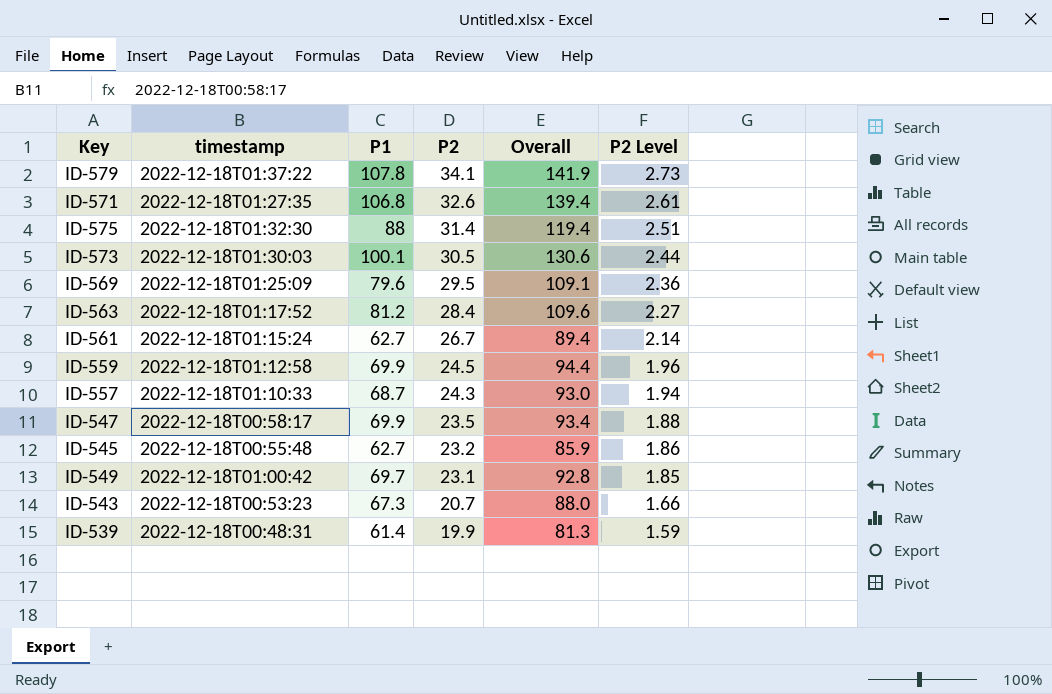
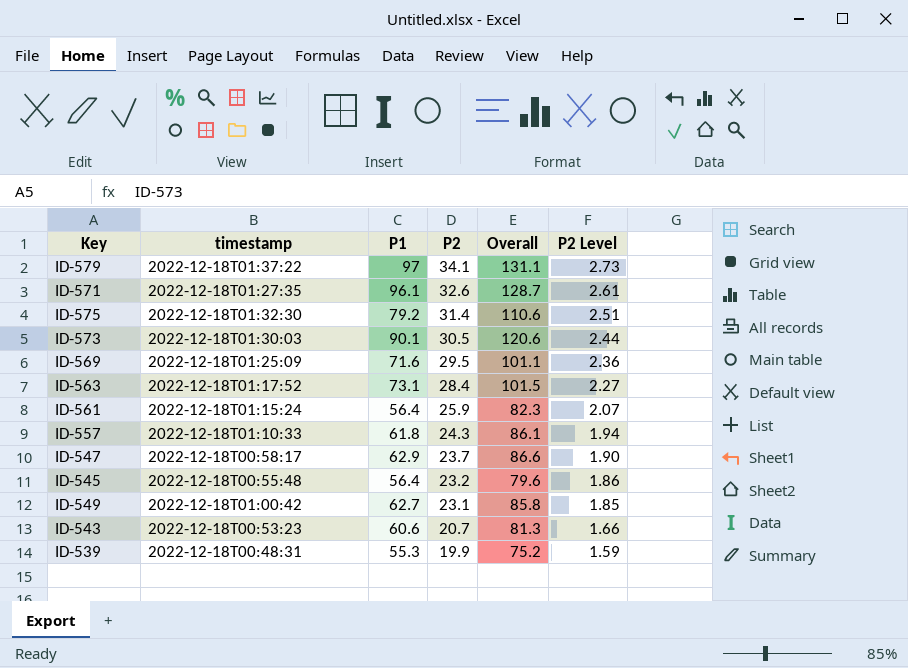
row ID-559: 2022-12-18T01:12:58 | 69.9 | 24.5 | 94.4 | 1.96 -> none
ID-579 | P1: 107.8 -> 97
ID-579 | Overall: 141.9 -> 131.1
ID-571 | P1: 106.8 -> 96.1
ID-571 | Overall: 139.4 -> 128.7
ID-575 | P1: 88 -> 79.2
ID-575 | Overall: 119.4 -> 110.6
ID-573 | P1: 100.1 -> 90.1
ID-573 | Overall: 130.6 -> 120.6
ID-569 | P1: 79.6 -> 71.6
ID-569 | Overall: 109.1 -> 101.1
ID-563 | P1: 81.2 -> 73.1
ID-563 | Overall: 109.6 -> 101.5
ID-561 | P1: 62.7 -> 56.4
ID-561 | P2: 26.7 -> 25.9
ID-561 | Overall: 89.4 -> 82.3
ID-561 | P2 Level: 2.14 -> 2.07
ID-557 | P1: 68.7 -> 61.8
ID-557 | Overall: 93.0 -> 86.1
ID-547 | P1: 69.9 -> 62.9
ID-547 | P2: 23.5 -> 23.7
ID-547 | Overall: 93.4 -> 86.6
ID-547 | P2 Level: 1.88 -> 1.90
ID-545 | P1: 62.7 -> 56.4
ID-545 | Overall: 85.9 -> 79.6
ID-549 | P1: 69.7 -> 62.7
ID-549 | Overall: 92.8 -> 85.8
ID-543 | P1: 67.3 -> 60.6
ID-543 | Overall: 88.0 -> 81.3
ID-539 | P1: 61.4 -> 55.3
ID-539 | Overall: 81.3 -> 75.2

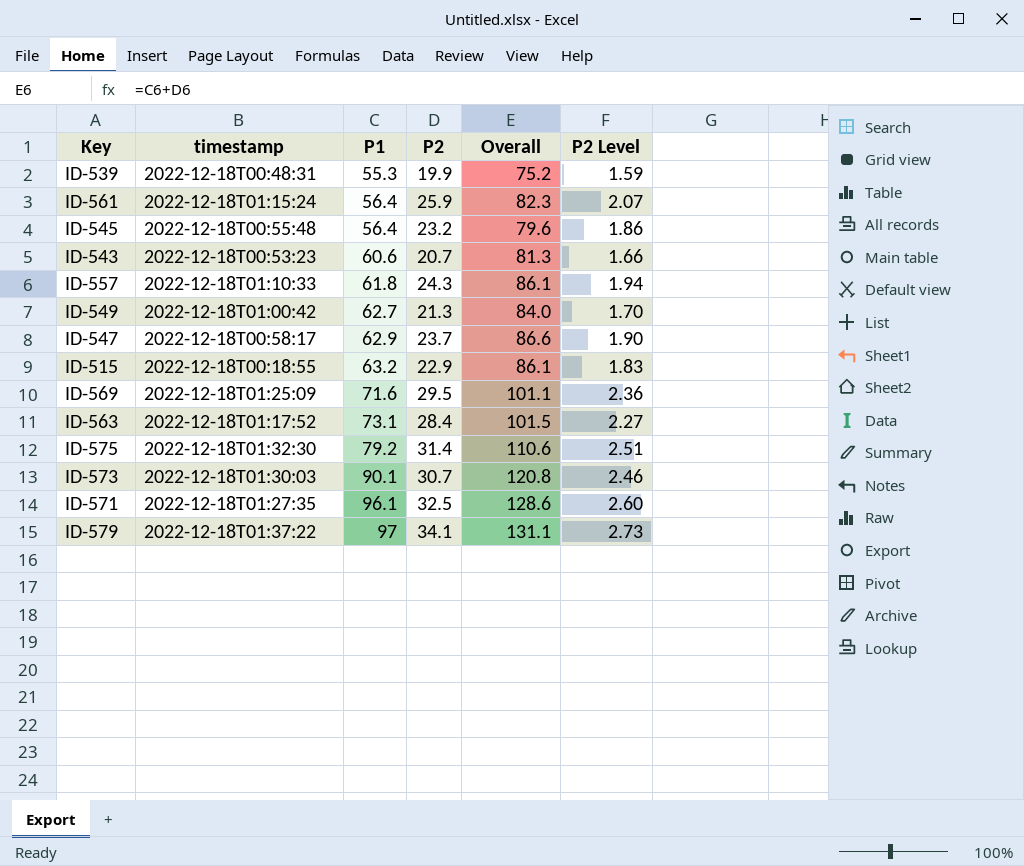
row order: P2 descending -> P1 ascending
ID-549 | P2: 23.1 -> 21.3
ID-549 | Overall: 85.8 -> 84.0
ID-549 | P2 Level: 1.85 -> 1.70
row ID-515: none -> 2022-12-18T00:18:55 | 63.2 | 22.9 | 86.1 | 1.83
ID-573 | P2: 30.5 -> 30.7
ID-573 | Overall: 120.6 -> 120.8
ID-573 | P2 Level: 2.44 -> 2.46
ID-571 | P2: 32.6 -> 32.5
ID-571 | Overall: 128.7 -> 128.6
ID-571 | P2 Level: 2.61 -> 2.60

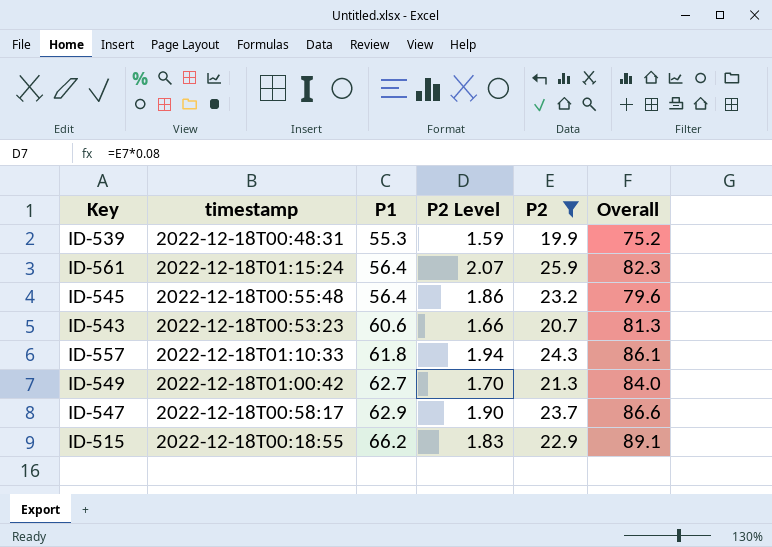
filter: none -> P2 <= 25.9
column P2 Level | position: 6 -> 4
ID-515 | P1: 63.2 -> 66.2
ID-515 | Overall: 86.1 -> 89.1

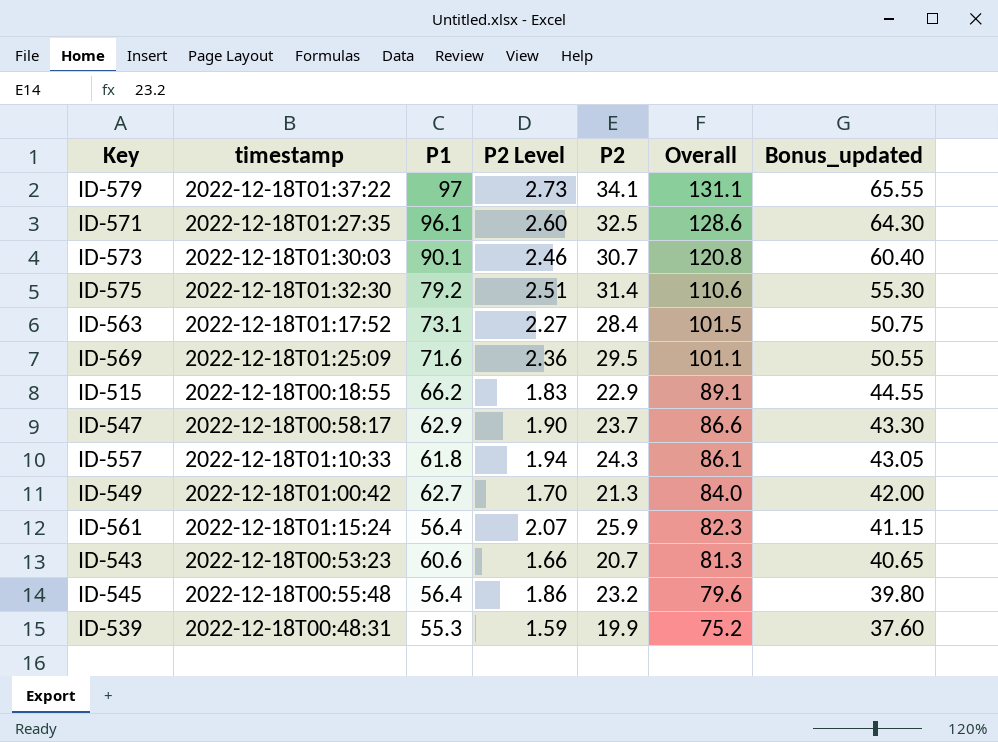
filter: P2 <= 25.9 -> none
row order: P1 ascending -> Overall descending
column Bonus_updated | formula: none -> [Overall] * 0.5

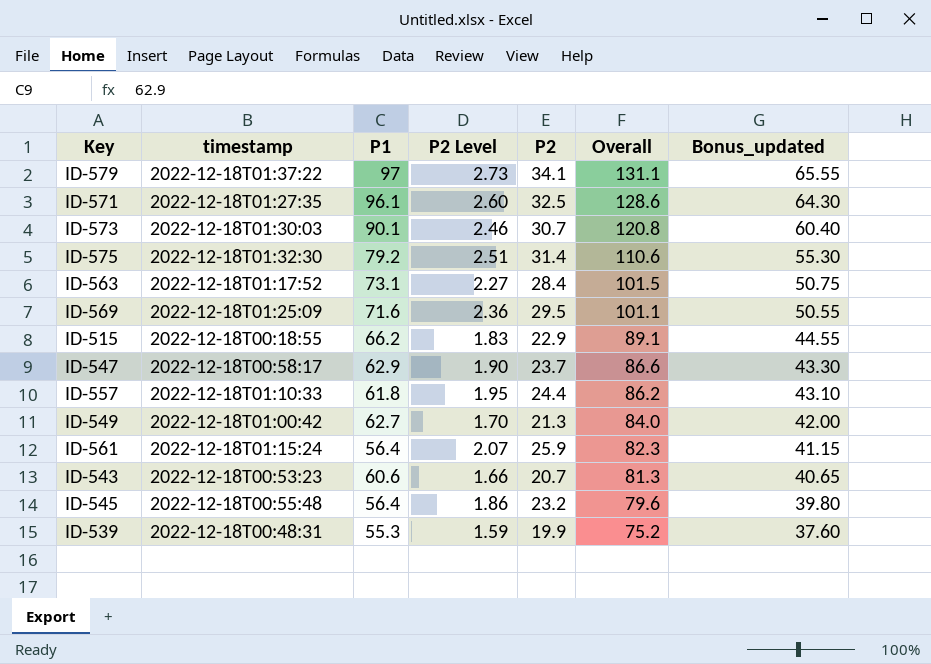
ID-557 | P2 Level: 1.94 -> 1.95
ID-557 | P2: 24.3 -> 24.4
ID-557 | Overall: 86.1 -> 86.2
ID-557 | Bonus_updated: 43.05 -> 43.10

